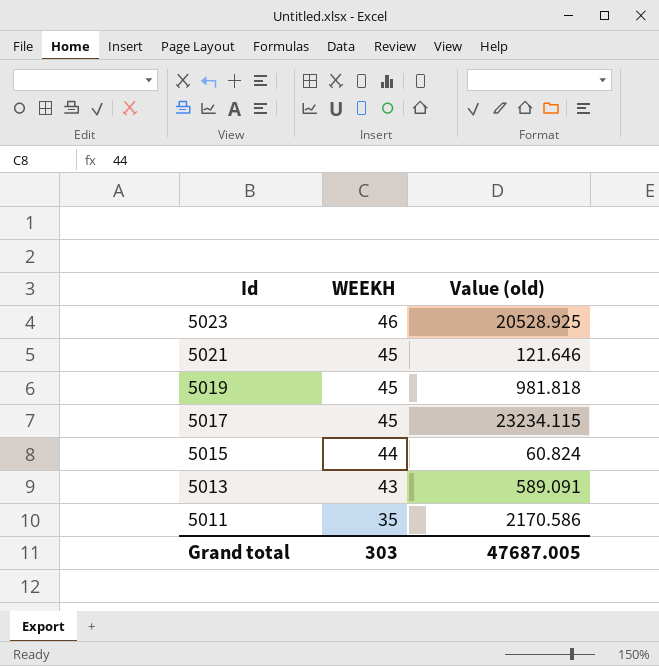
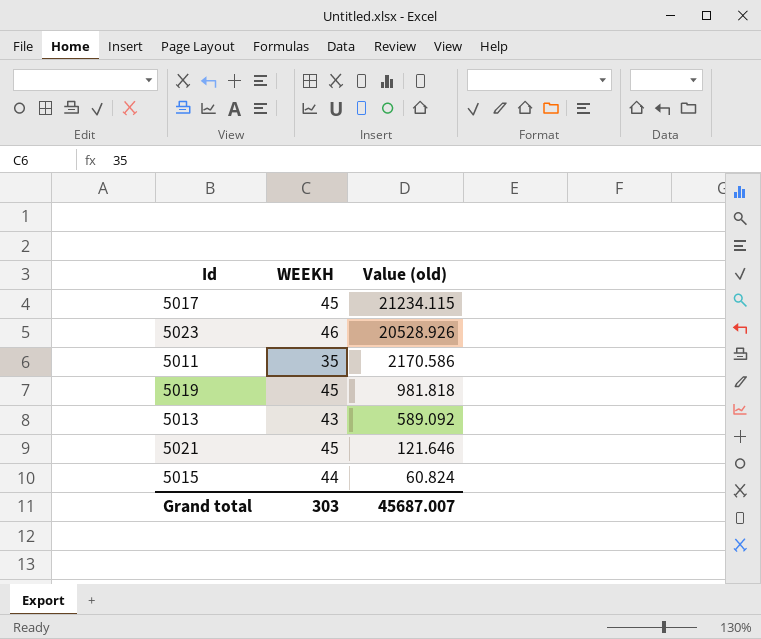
row order: Id descending -> Value (old) descending
5017 | Value (old): 23234.115 -> 21234.115
5023 | Value (old): 20528.925 -> 20528.926
5013 | Value (old): 589.091 -> 589.092
Grand total | Value (old): 47687.005 -> 45687.007

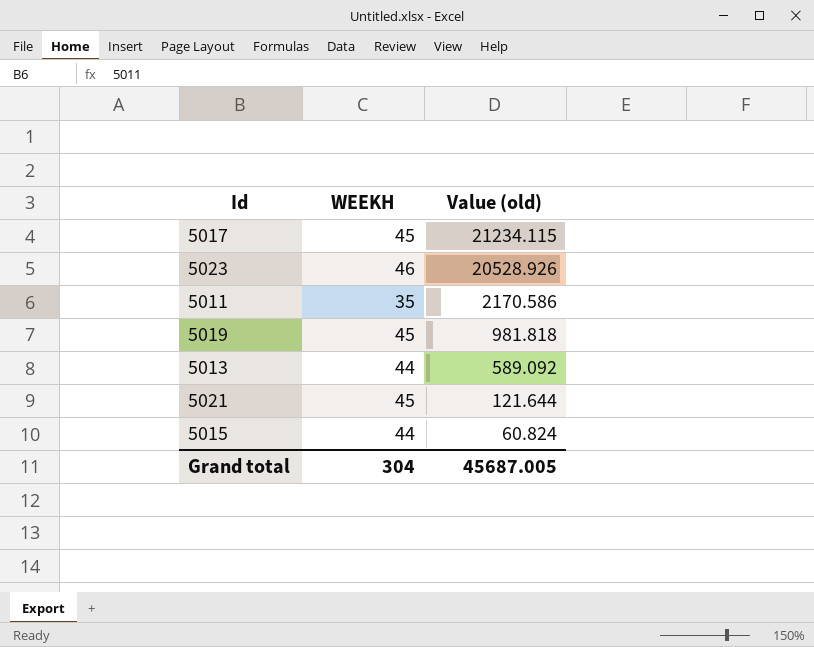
5013 | WEEKH: 43 -> 44
5021 | Value (old): 121.646 -> 121.644
Grand total | WEEKH: 303 -> 304
Grand total | Value (old): 45687.007 -> 45687.005

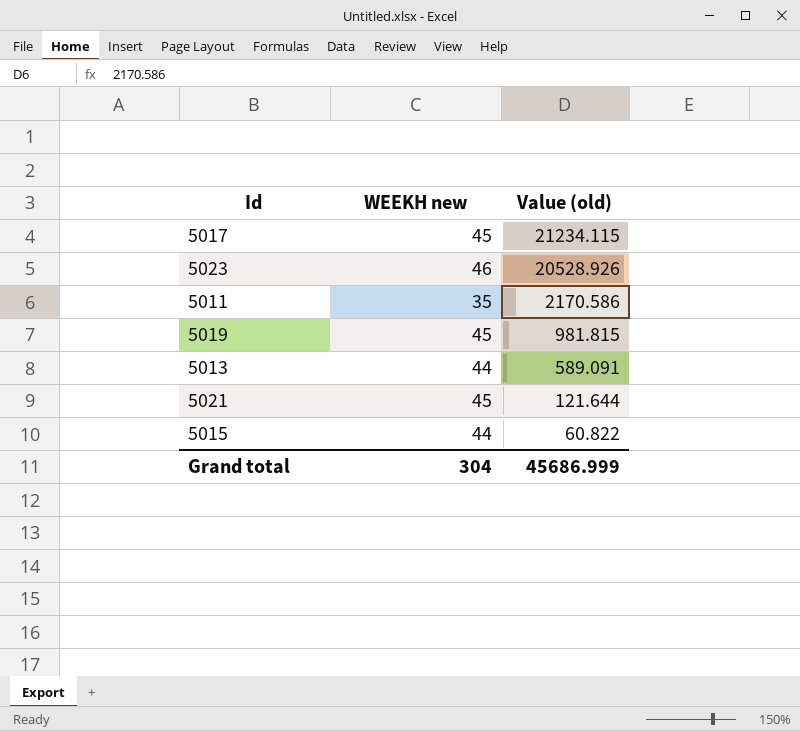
column name: WEEKH -> WEEKH new
5019 | Value (old): 981.818 -> 981.815
5013 | Value (old): 589.092 -> 589.091
5015 | Value (old): 60.824 -> 60.822
Grand total | Value (old): 45687.005 -> 45686.999

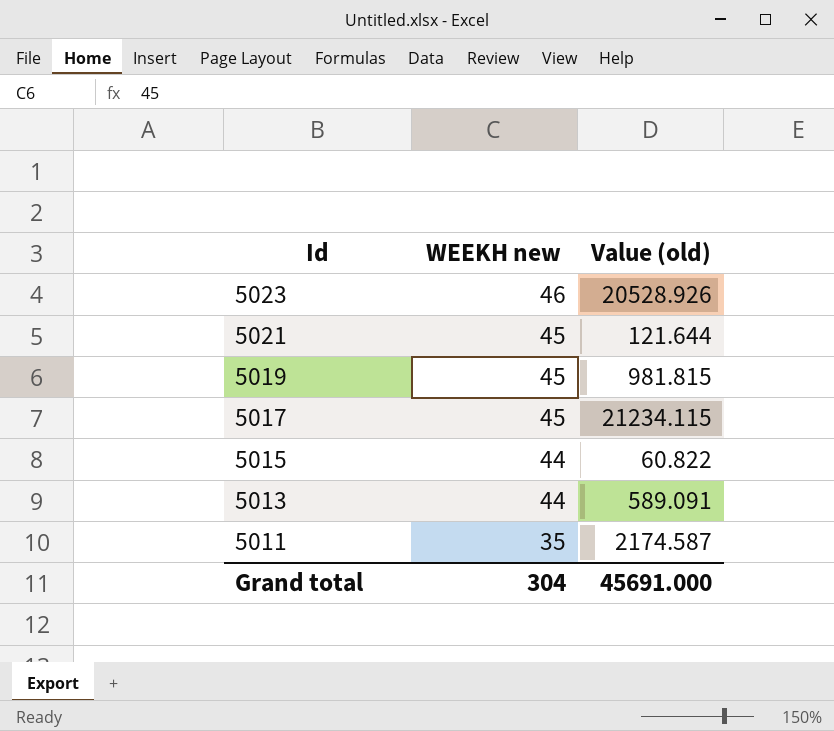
row order: Value (old) descending -> Id descending
5011 | Value (old): 2170.586 -> 2174.587
Grand total | Value (old): 45686.999 -> 45691.000

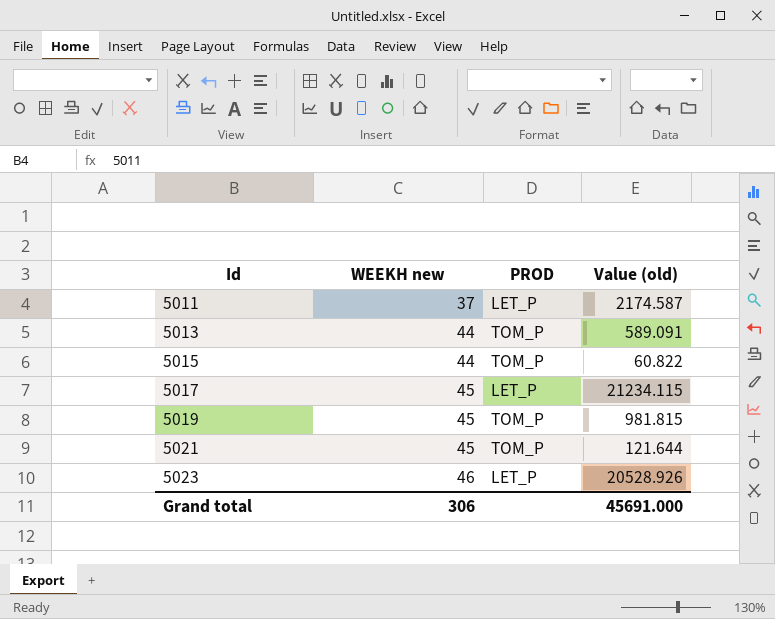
row order: Id descending -> Id ascending
column PROD | position: none -> 3
5011 | WEEKH new: 35 -> 37
Grand total | WEEKH new: 304 -> 306

